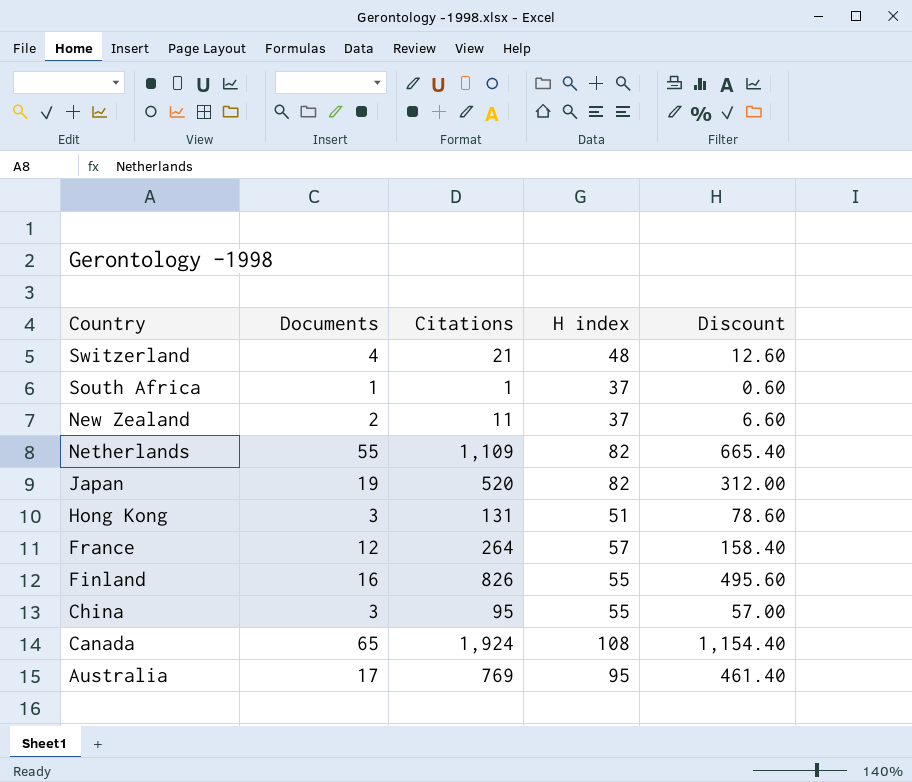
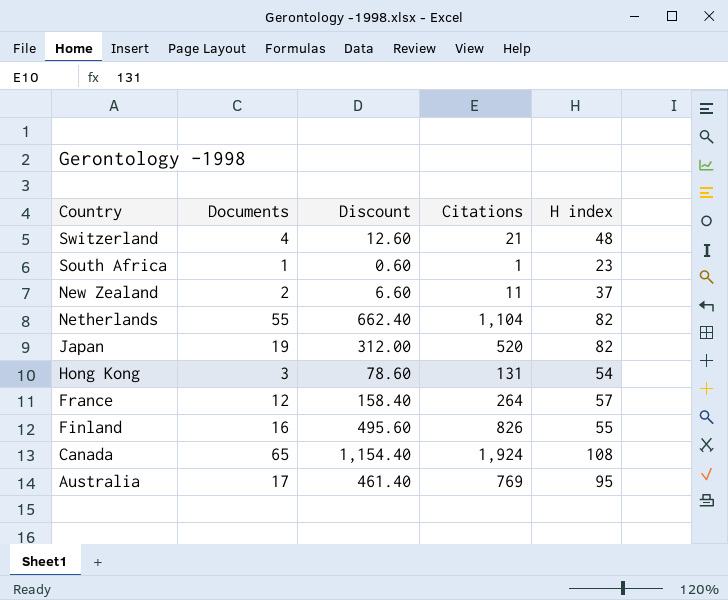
column Discount | position: 5 -> 3
row China: 3 | 95 | 55 | 57.00 -> none
South Africa | H index: 37 -> 23
Netherlands | Discount: 665.40 -> 662.40
Netherlands | Citations: 1,109 -> 1,104
Hong Kong | H index: 51 -> 54

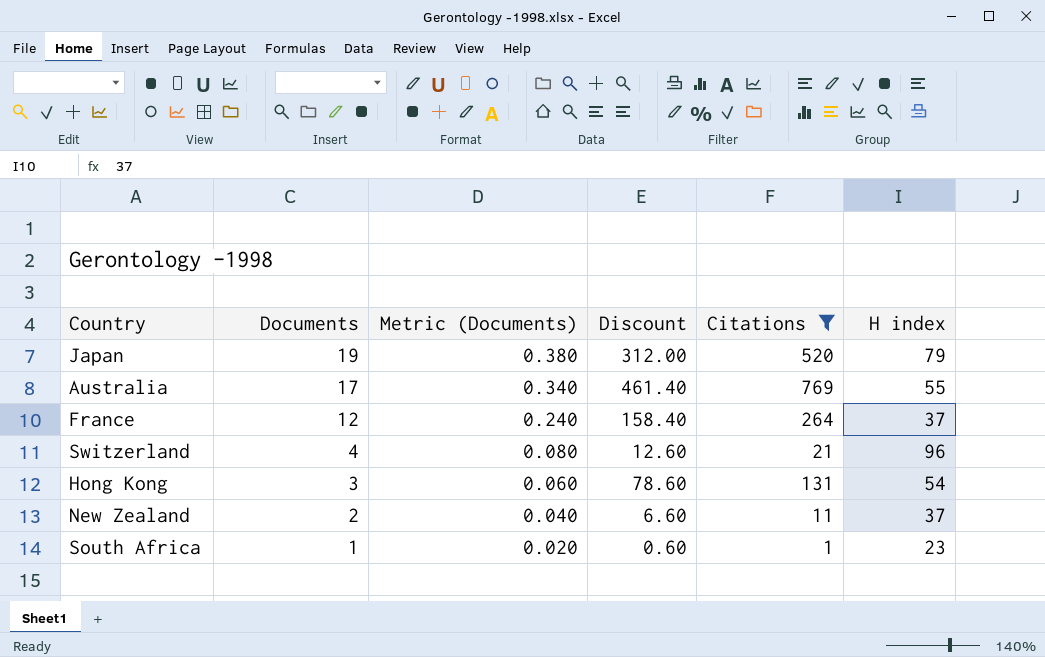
filter: none -> Citations <= 769
row order: Country descending -> Documents descending
column Metric (Documents) | formula: none -> [Documents] * 0.02
Japan | H index: 82 -> 79
Australia | H index: 95 -> 55
France | H index: 57 -> 37
Switzerland | H index: 48 -> 96

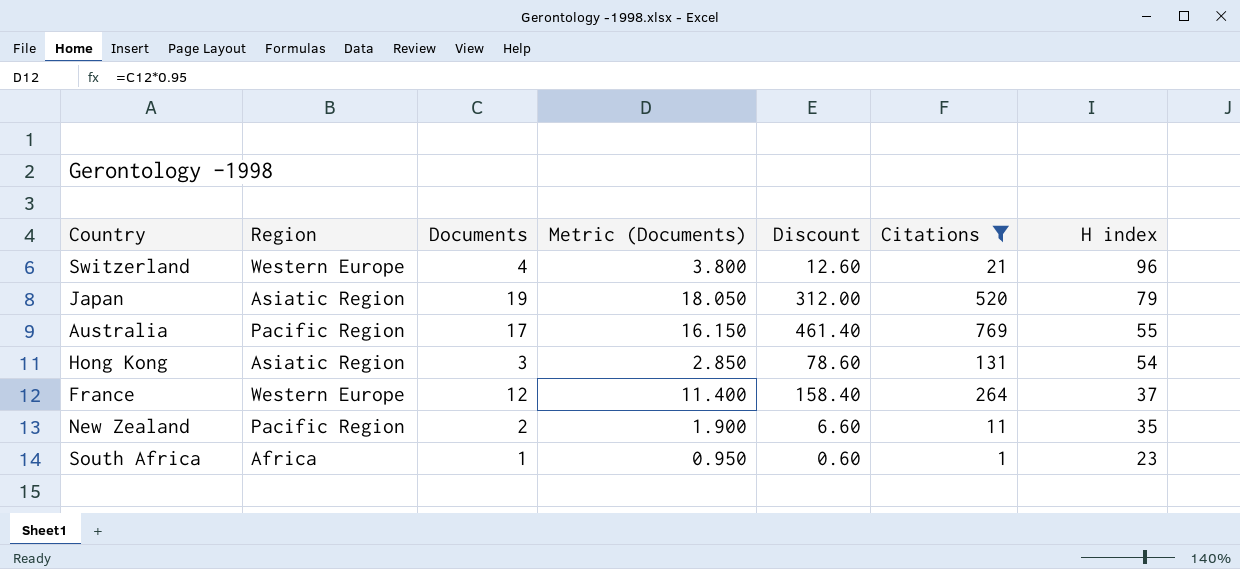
row order: Documents descending -> H index descending
column Region | position: none -> 2
column Metric (Documents) | formula: [Documents] * 0.02 -> [Documents] * 0.95
New Zealand | H index: 37 -> 35

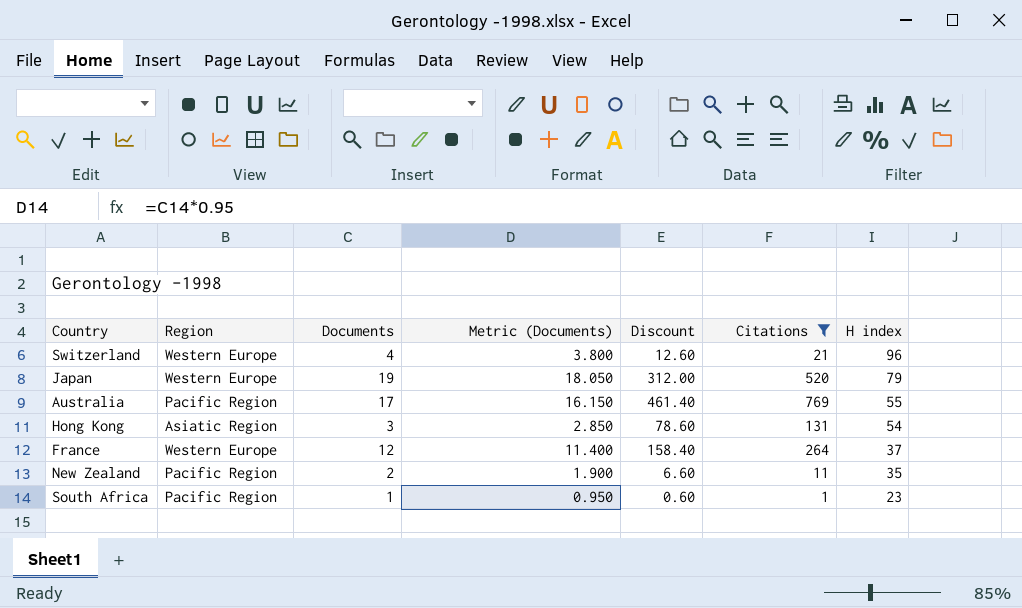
Japan | Region: Asiatic Region -> Western Europe
South Africa | Region: Africa -> Pacific Region

